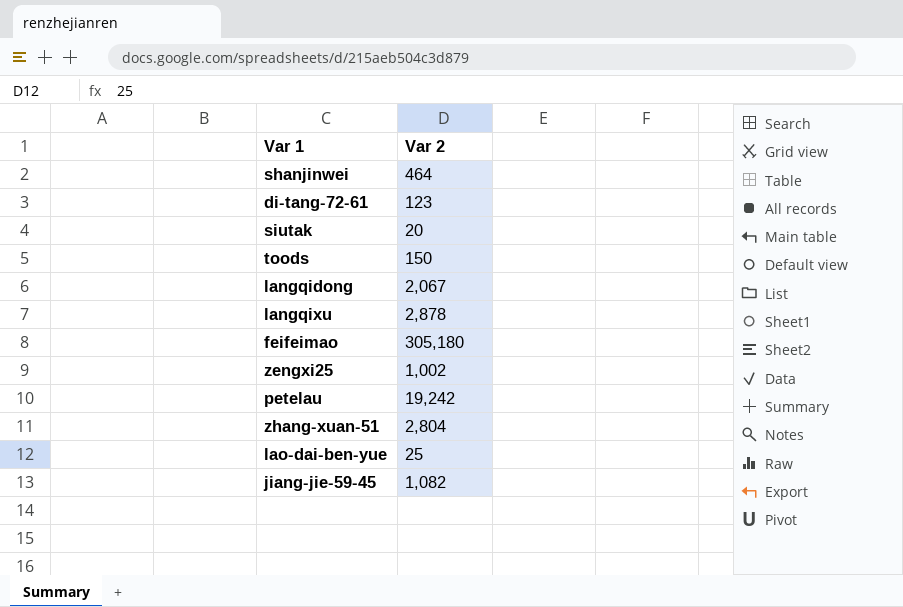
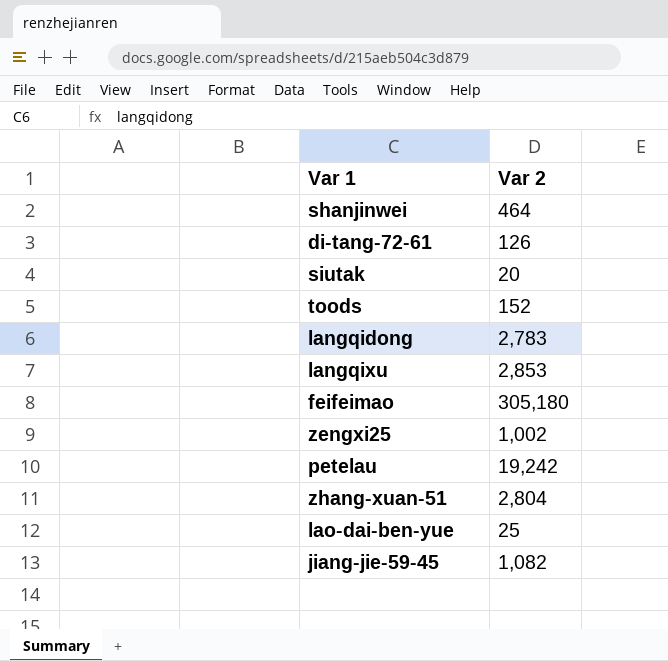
di-tang-72-61 | Var 2: 123 -> 126
toods | Var 2: 150 -> 152
langqidong | Var 2: 2,067 -> 2,783
langqixu | Var 2: 2,878 -> 2,853

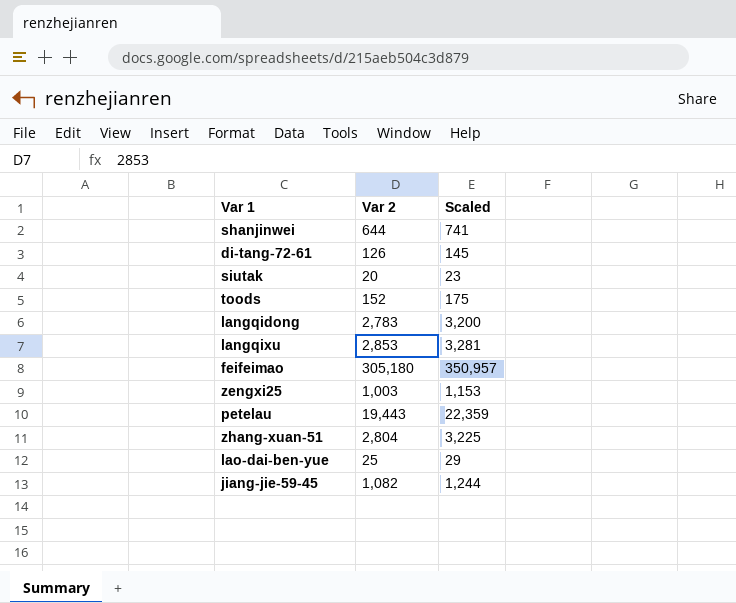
column Scaled | formula: none -> [Var 2] * 1.15
shanjinwei | Var 2: 464 -> 644
zengxi25 | Var 2: 1,002 -> 1,003
petelau | Var 2: 19,242 -> 19,443

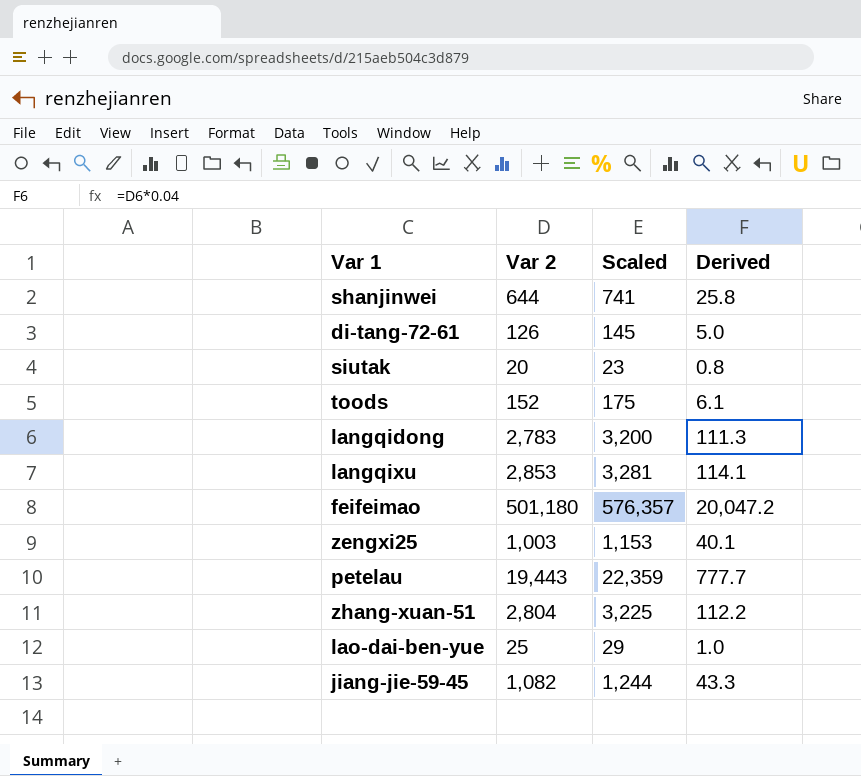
column Derived | formula: none -> [Var 2] * 0.04
feifeimao | Var 2: 305,180 -> 501,180
feifeimao | Scaled: 350,957 -> 576,357

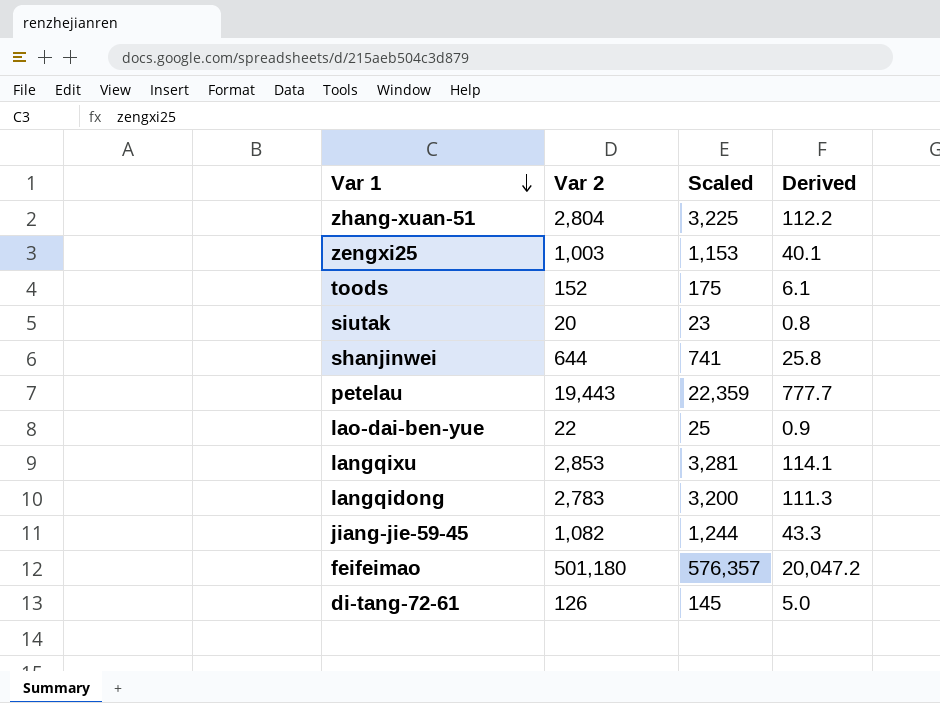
row order: none -> Var 1 descending
lao-dai-ben-yue | Var 2: 25 -> 22
lao-dai-ben-yue | Scaled: 29 -> 25
lao-dai-ben-yue | Derived: 1.0 -> 0.9

